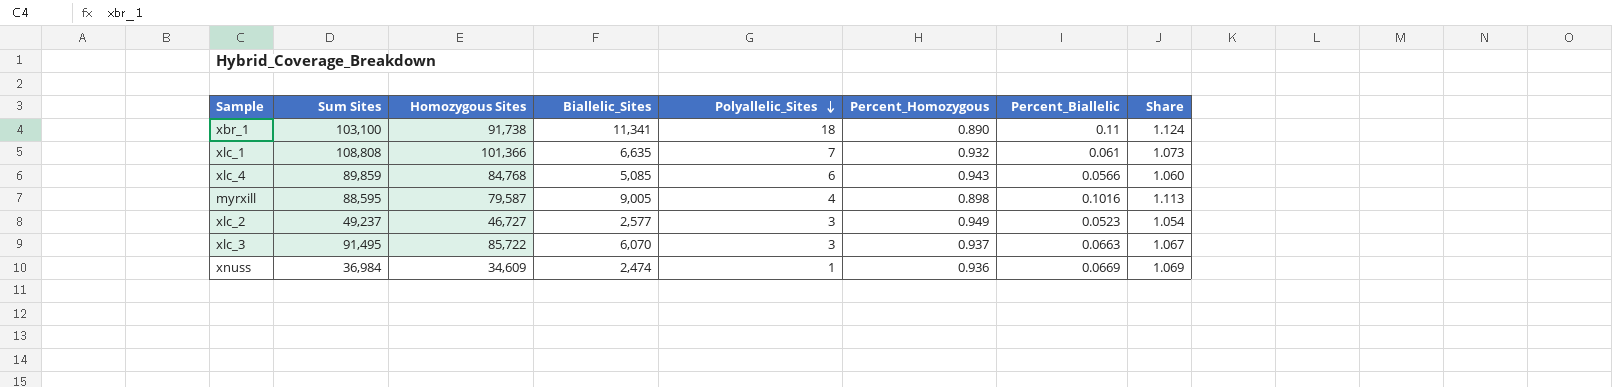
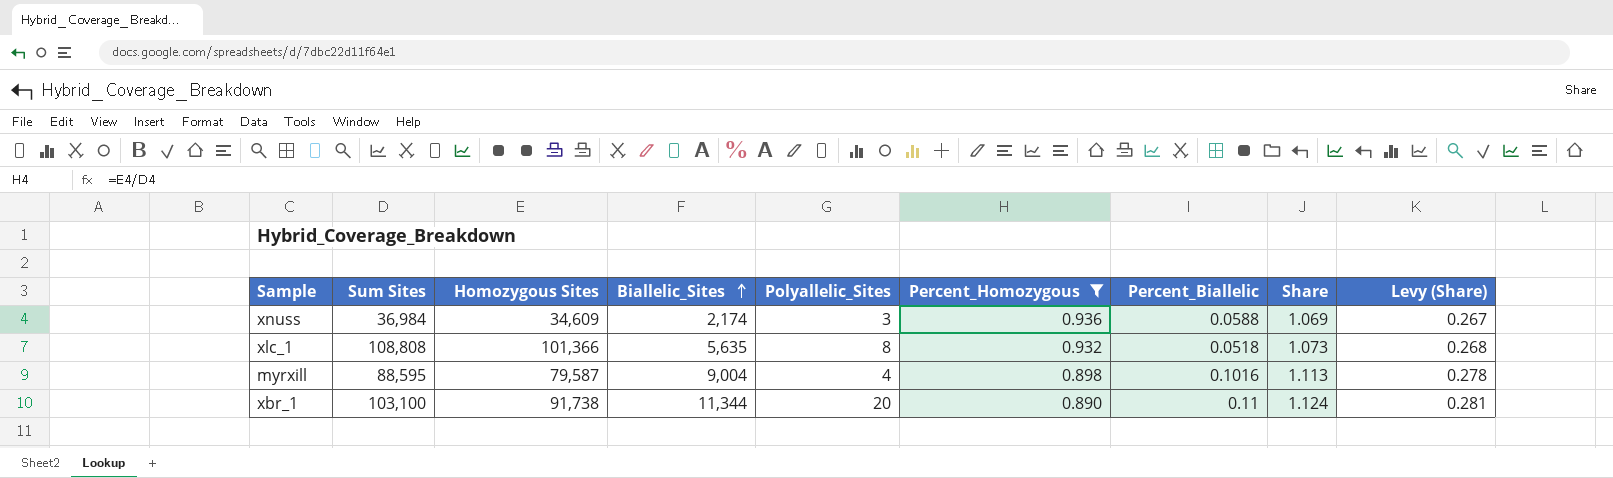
filter: none -> Percent_Homozygous <= 0.936
row order: Polyallelic_Sites descending -> Biallelic_Sites ascending
column Levy (Share) | formula: none -> [Share] * 0.25
xnuss | Biallelic_Sites: 2,474 -> 2,174
xnuss | Polyallelic_Sites: 1 -> 3
xnuss | Percent_Biallelic: 0.0669 -> 0.0588
xlc_1 | Biallelic_Sites: 6,635 -> 5,635
xlc_1 | Polyallelic_Sites: 7 -> 8
xlc_1 | Percent_Biallelic: 0.061 -> 0.0518
myrxill | Biallelic_Sites: 9,005 -> 9,004
xbr_1 | Biallelic_Sites: 11,341 -> 11,344
xbr_1 | Polyallelic_Sites: 18 -> 20

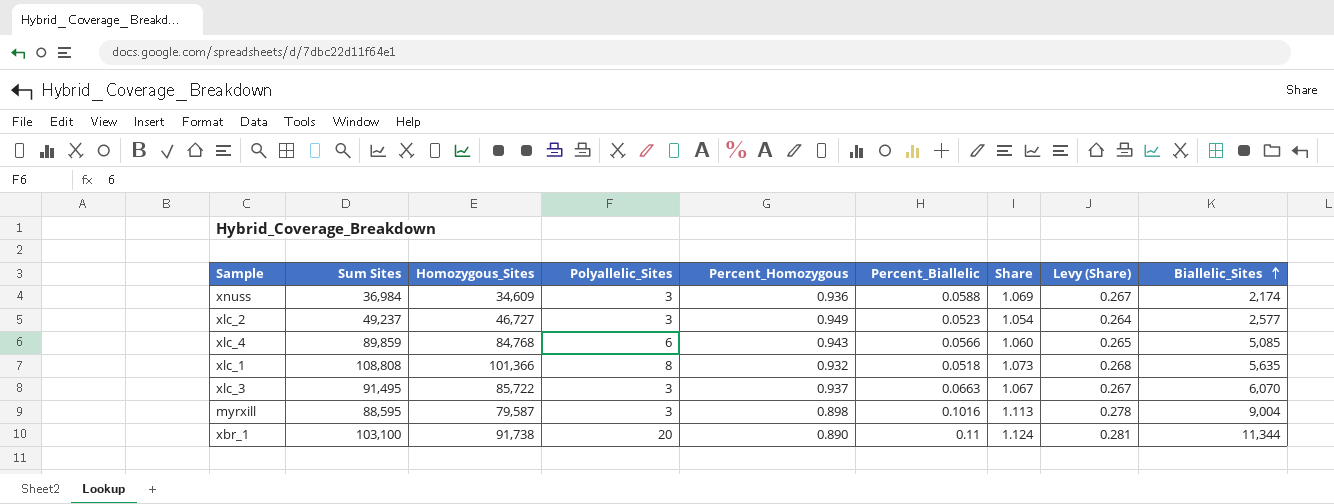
filter: Percent_Homozygous <= 0.936 -> none
column name: Homozygous Sites -> Homozygous_Sites
column Biallelic_Sites | position: 4 -> 9
myrxill | Polyallelic_Sites: 4 -> 3

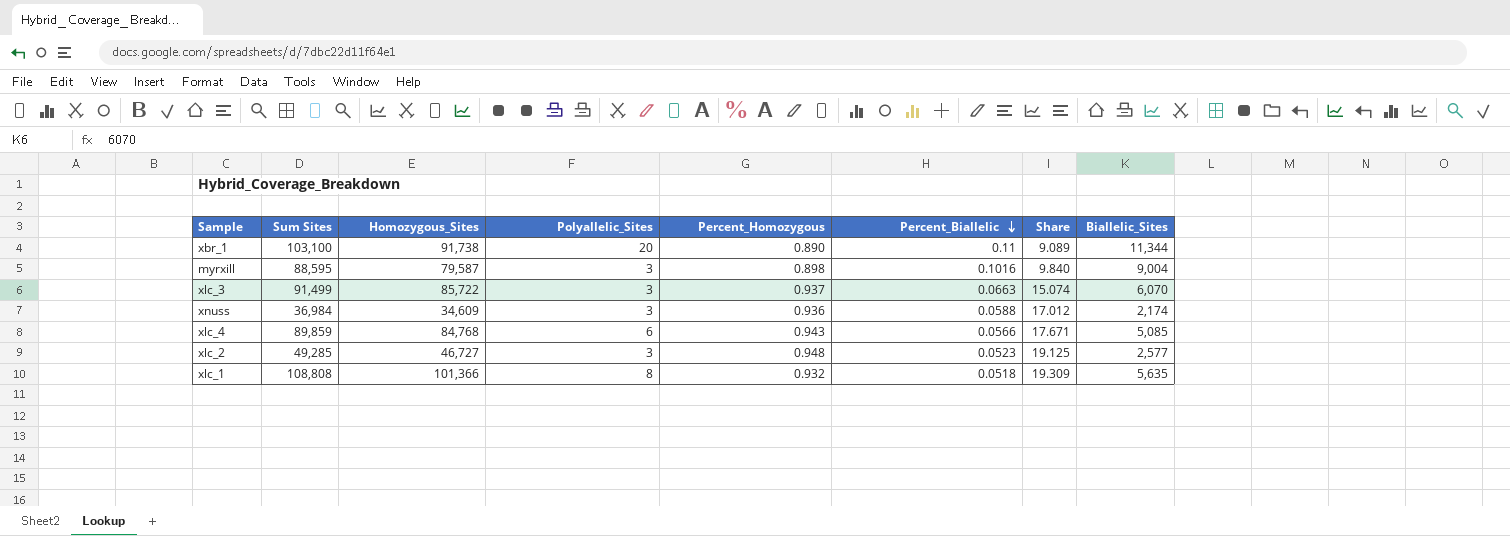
row order: Biallelic_Sites ascending -> Percent_Biallelic descending
column Levy (Share) | formula: [Share] * 0.25 -> none
column Share | formula: [Sum Sites] / [Homozygous_Sites] -> [Sum Sites] / [Biallelic_Sites]
xlc_3 | Sum Sites: 91,495 -> 91,499
xlc_2 | Sum Sites: 49,237 -> 49,285
xlc_2 | Percent_Homozygous: 0.949 -> 0.948

